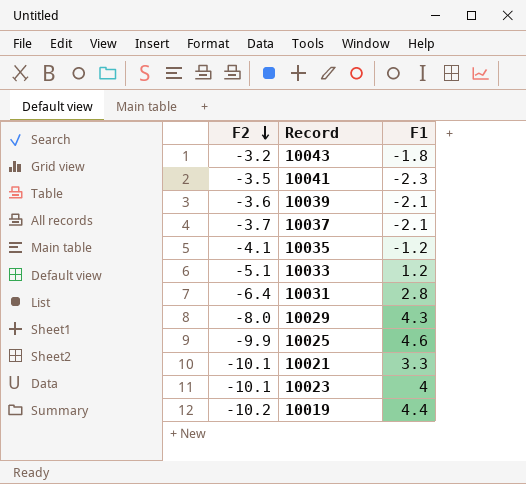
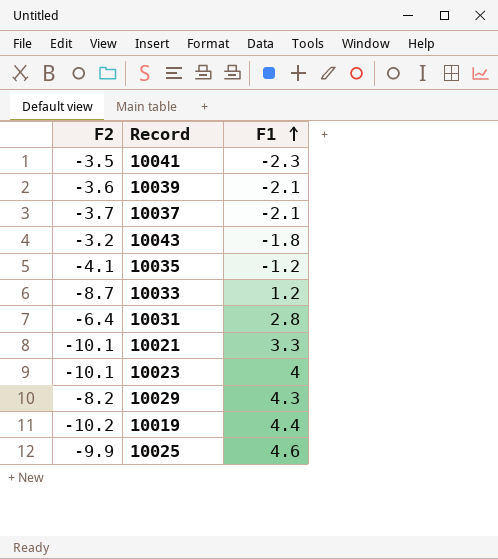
row order: F2 descending -> F1 ascending
10033 | F2: -5.1 -> -8.7
10029 | F2: -8.0 -> -8.2

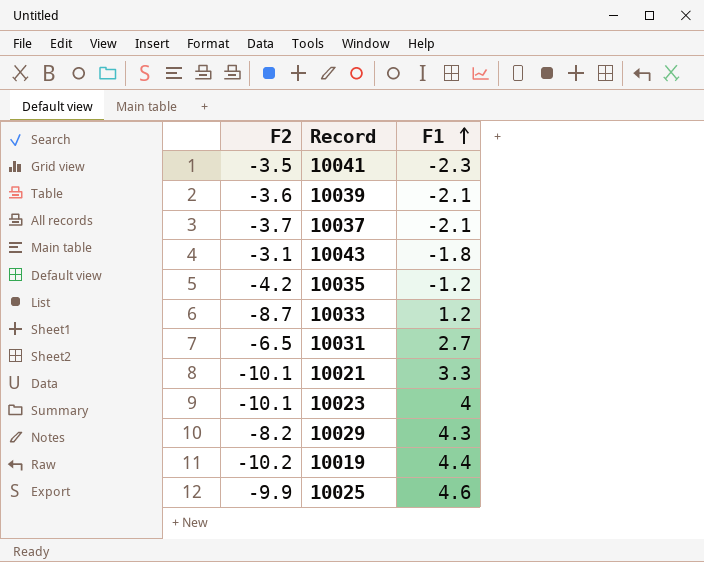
10043 | F2: -3.2 -> -3.1
10035 | F2: -4.1 -> -4.2
10031 | F2: -6.4 -> -6.5
10031 | F1: 2.8 -> 2.7

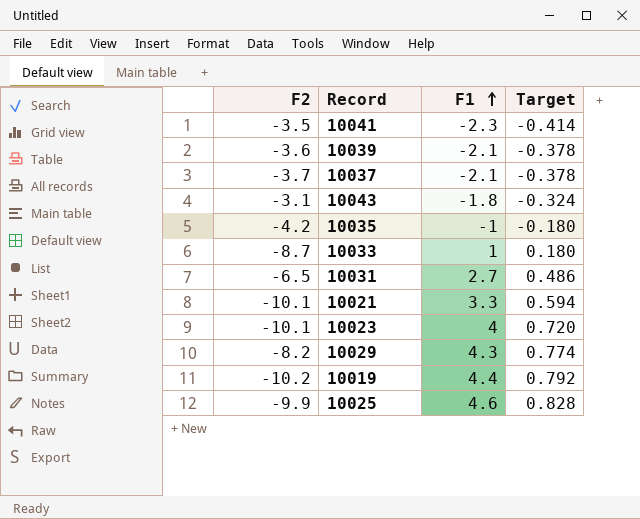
column Target | formula: none -> [F1] * 0.18
10035 | F1: -1.2 -> -1
10033 | F1: 1.2 -> 1

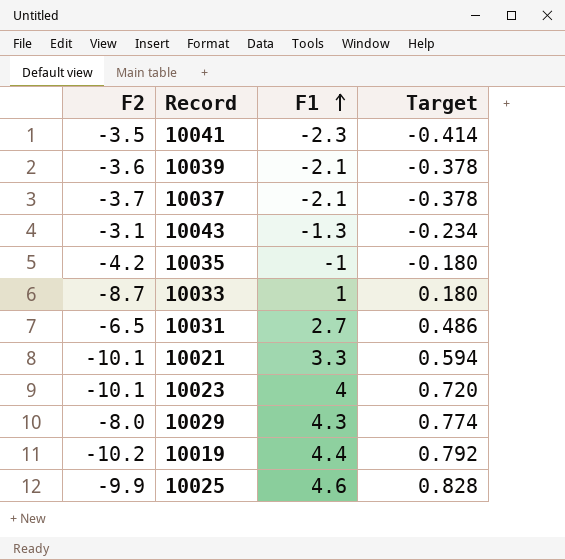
10043 | F1: -1.8 -> -1.3
10043 | Target: -0.324 -> -0.234
10029 | F2: -8.2 -> -8.0

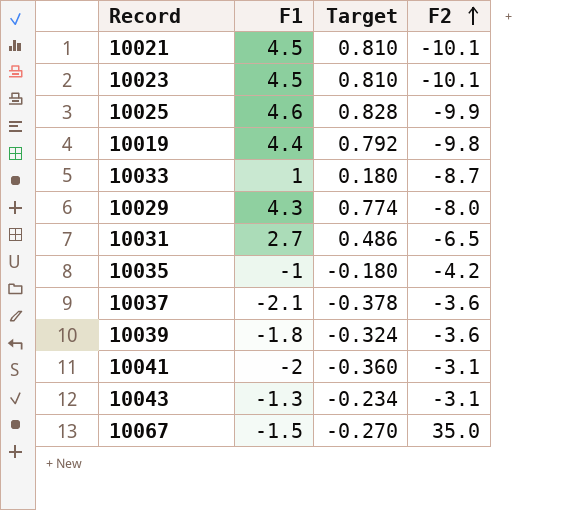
row order: F1 ascending -> F2 ascending
column F2 | position: 1 -> 4
10021 | F1: 3.3 -> 4.5
10021 | Target: 0.594 -> 0.810
10023 | F1: 4 -> 4.5
10023 | Target: 0.720 -> 0.810
10019 | F2: -10.2 -> -9.8
10037 | F2: -3.7 -> -3.6
10039 | F1: -2.1 -> -1.8
10039 | Target: -0.378 -> -0.324
10041 | F1: -2.3 -> -2
10041 | Target: -0.414 -> -0.360
10041 | F2: -3.5 -> -3.1
row 10067: none -> -1.5 | -0.270 | 35.0

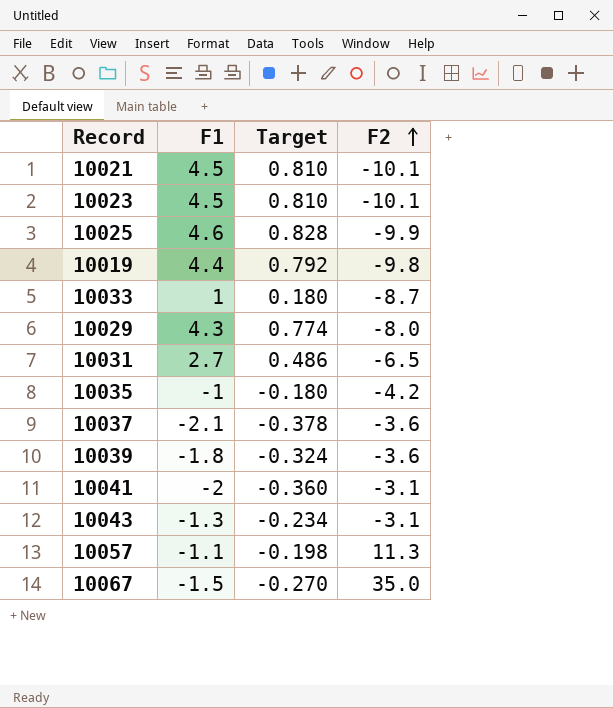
row 10057: none -> -1.1 | -0.198 | 11.3

